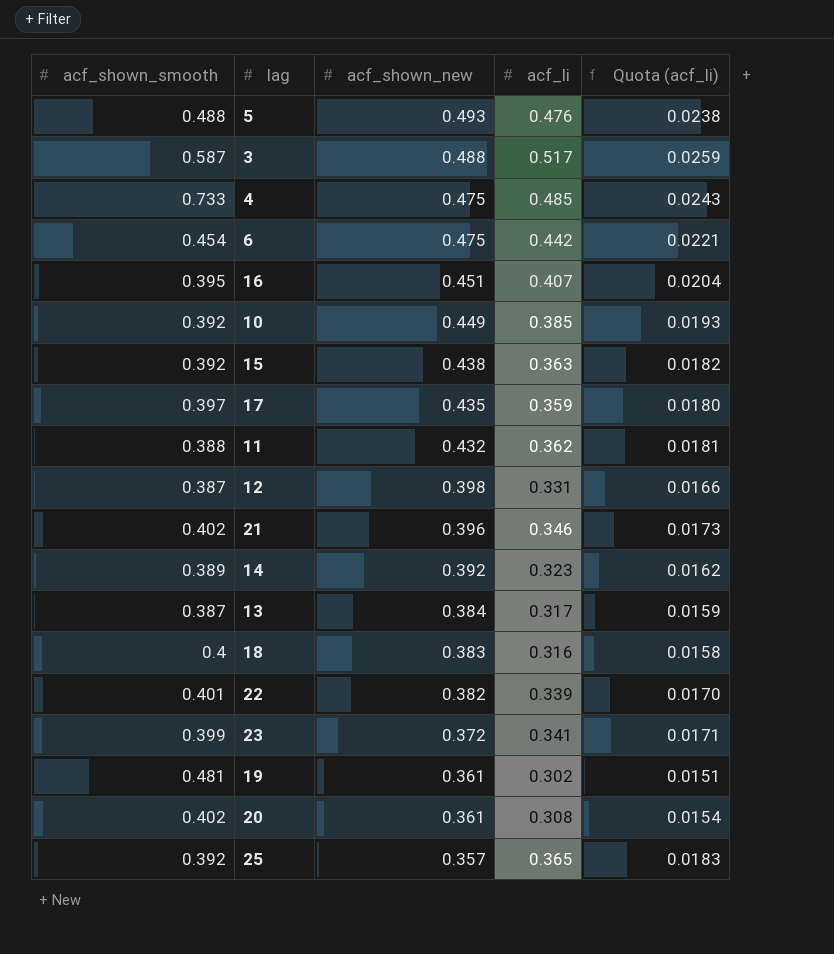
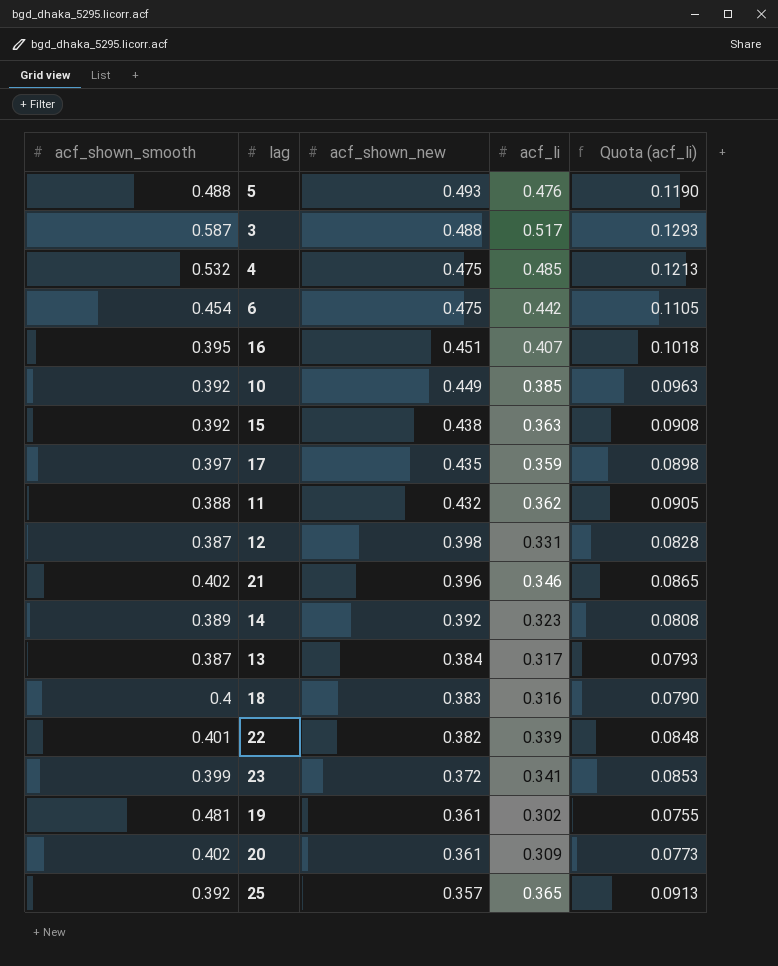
column Quota (acf_li) | formula: [acf_li] * 0.05 -> [acf_li] * 0.25
4 | acf_shown_smooth: 0.733 -> 0.532
20 | acf_li: 0.308 -> 0.309

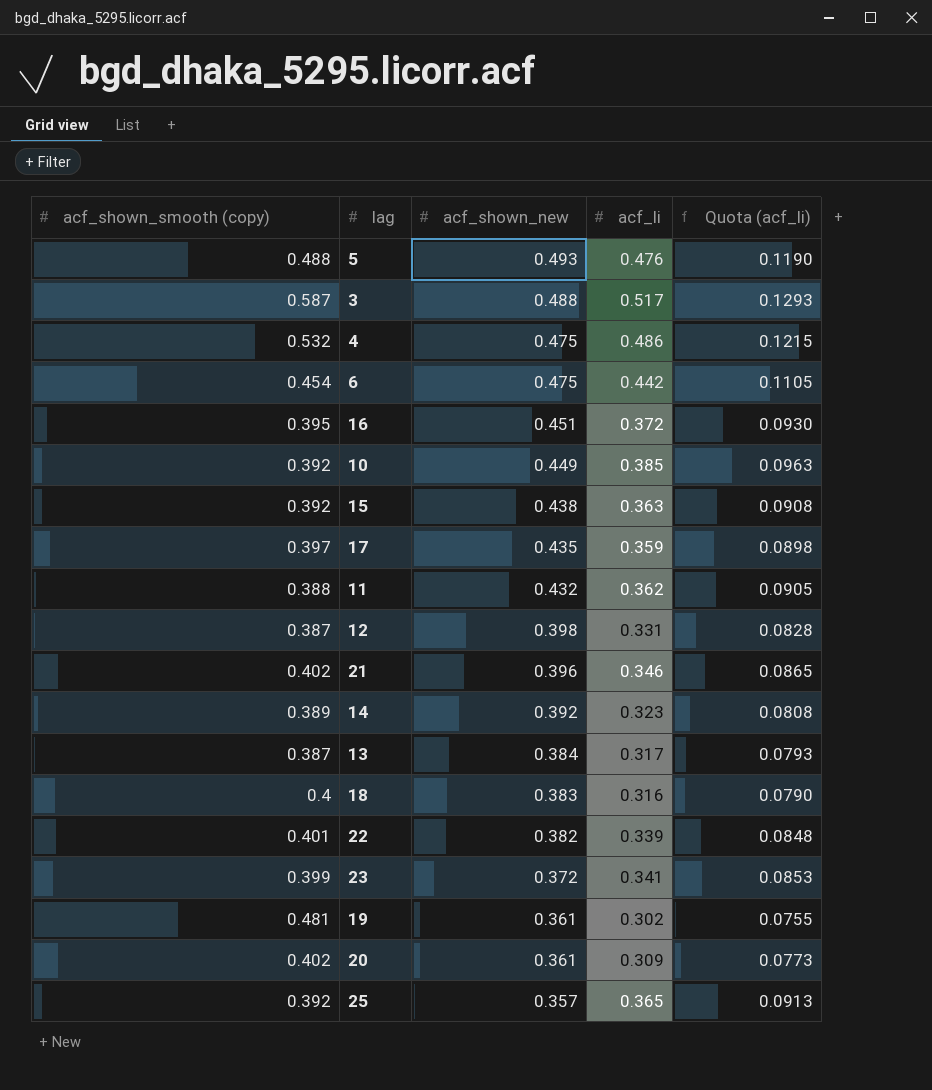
column name: acf_shown_smooth -> acf_shown_smooth (copy)
4 | acf_li: 0.485 -> 0.486
4 | Quota (acf_li): 0.1213 -> 0.1215
16 | acf_li: 0.407 -> 0.372
16 | Quota (acf_li): 0.1018 -> 0.0930

